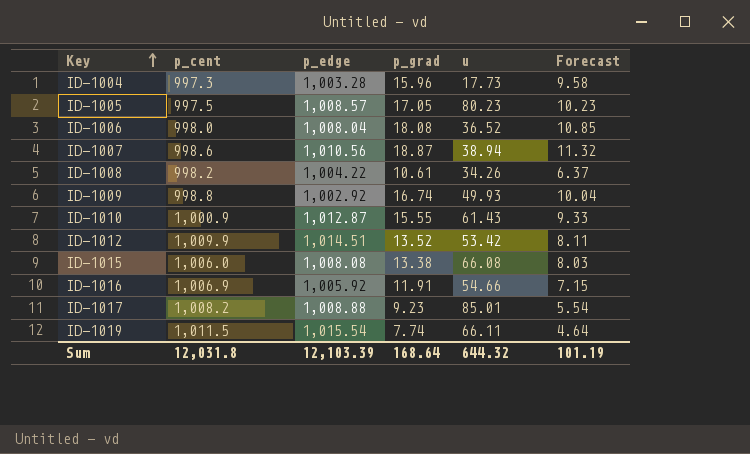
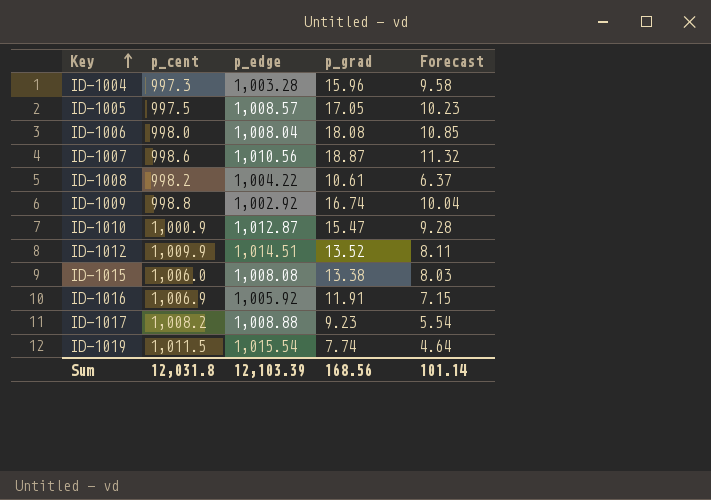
column u | position: 5 -> none
ID-1010 | p_grad: 15.55 -> 15.47
ID-1010 | Forecast: 9.33 -> 9.28
Sum | p_grad: 168.64 -> 168.56
Sum | Forecast: 101.19 -> 101.14

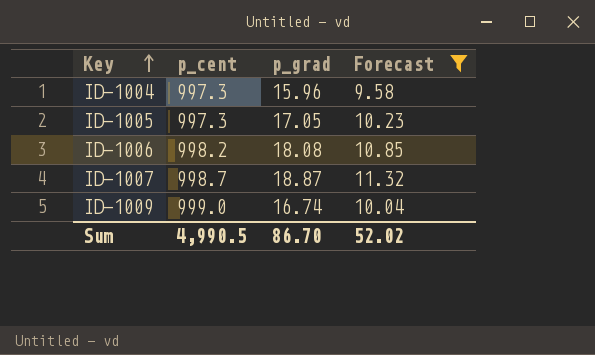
filter: none -> Forecast >= 9.58
column p_edge | position: 3 -> none
ID-1005 | p_cent: 997.5 -> 997.3
ID-1006 | p_cent: 998.0 -> 998.2
ID-1007 | p_cent: 998.6 -> 998.7
ID-1009 | p_cent: 998.8 -> 999.0
Sum | p_cent: 12,031.8 -> 4,990.5
Sum | p_grad: 168.56 -> 86.70
Sum | Forecast: 101.14 -> 52.02

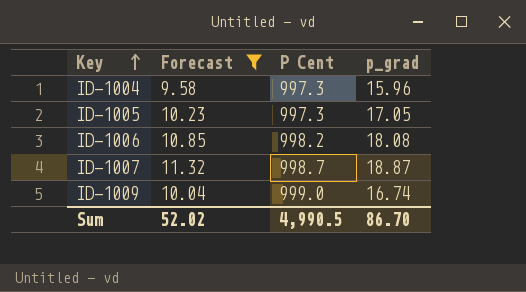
column Forecast | position: 4 -> 2
column name: p_cent -> P Cent

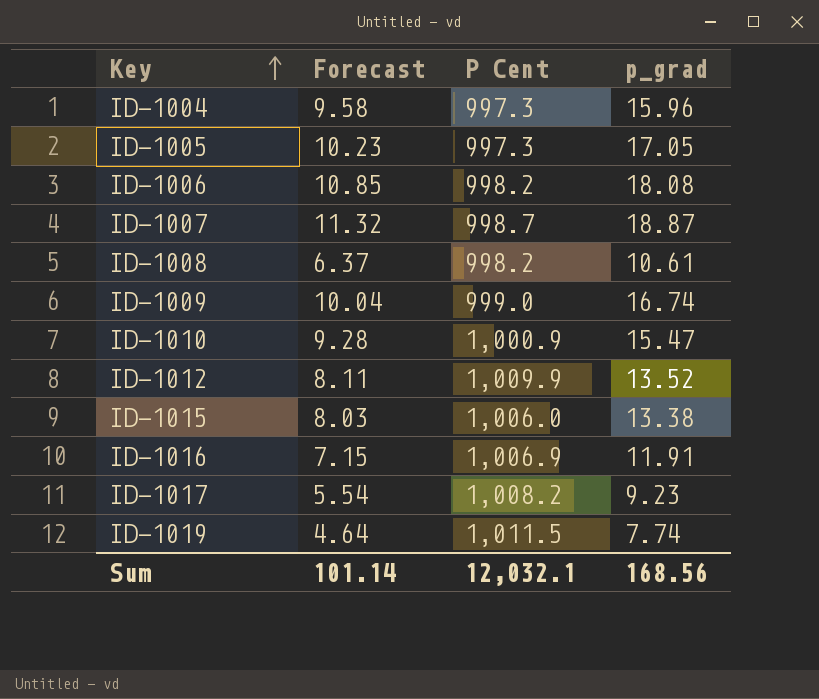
filter: Forecast >= 9.58 -> none
Sum | Forecast: 52.02 -> 101.14
Sum | P Cent: 4,990.5 -> 12,032.1
Sum | p_grad: 86.70 -> 168.56

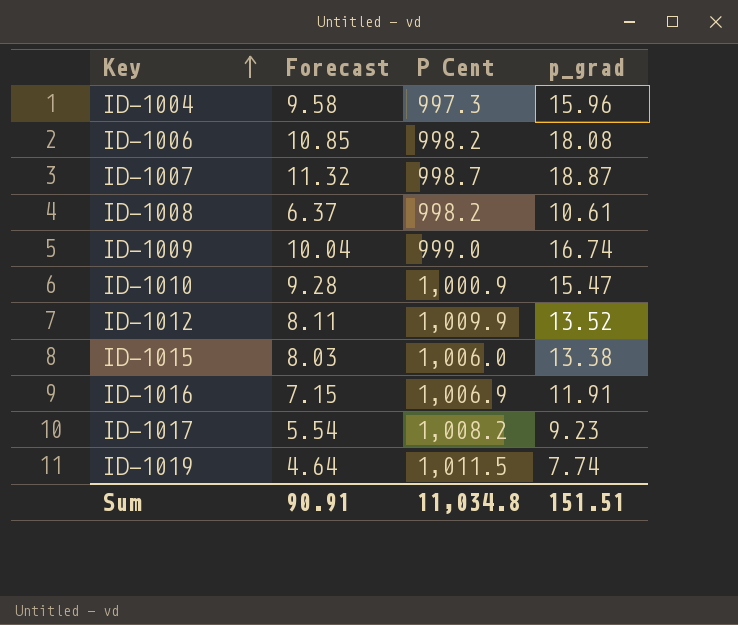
row ID-1005: 10.23 | 997.3 | 17.05 -> none
Sum | Forecast: 101.14 -> 90.91
Sum | P Cent: 12,032.1 -> 11,034.8
Sum | p_grad: 168.56 -> 151.51

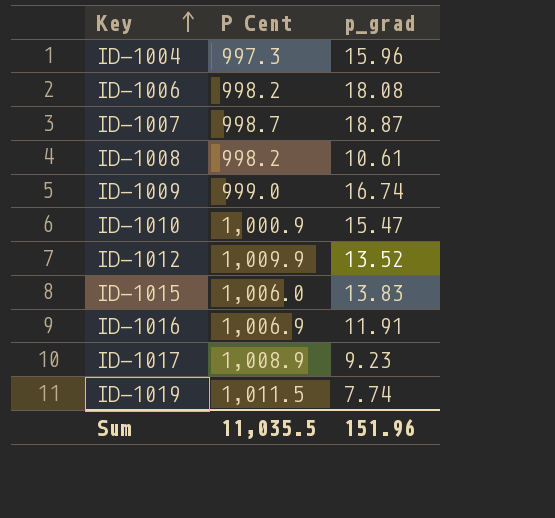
column Forecast | formula: [p_grad] * 0.6 -> none
ID-1015 | p_grad: 13.38 -> 13.83
ID-1017 | P Cent: 1,008.2 -> 1,008.9
Sum | P Cent: 11,034.8 -> 11,035.5
Sum | p_grad: 151.51 -> 151.96

